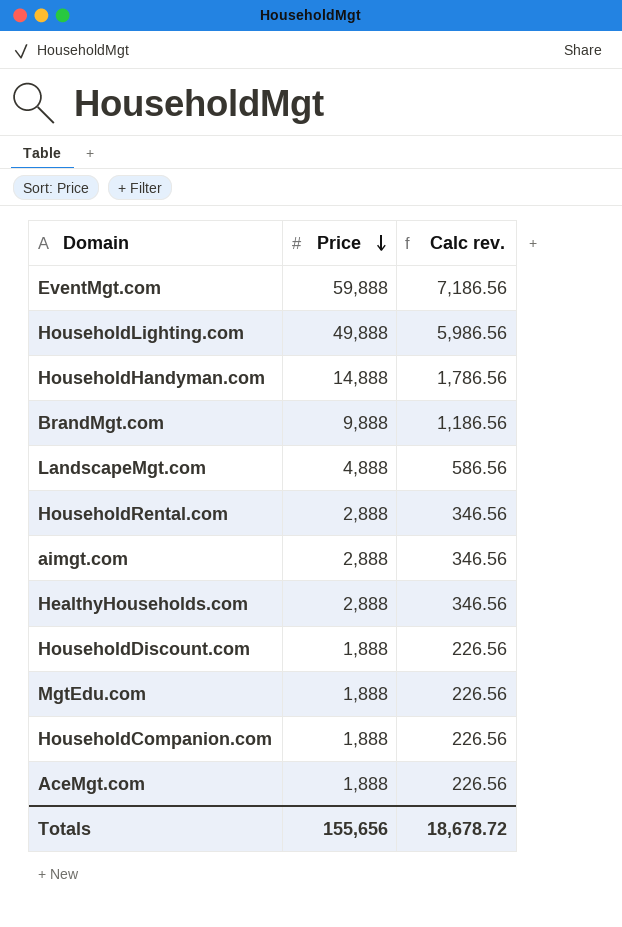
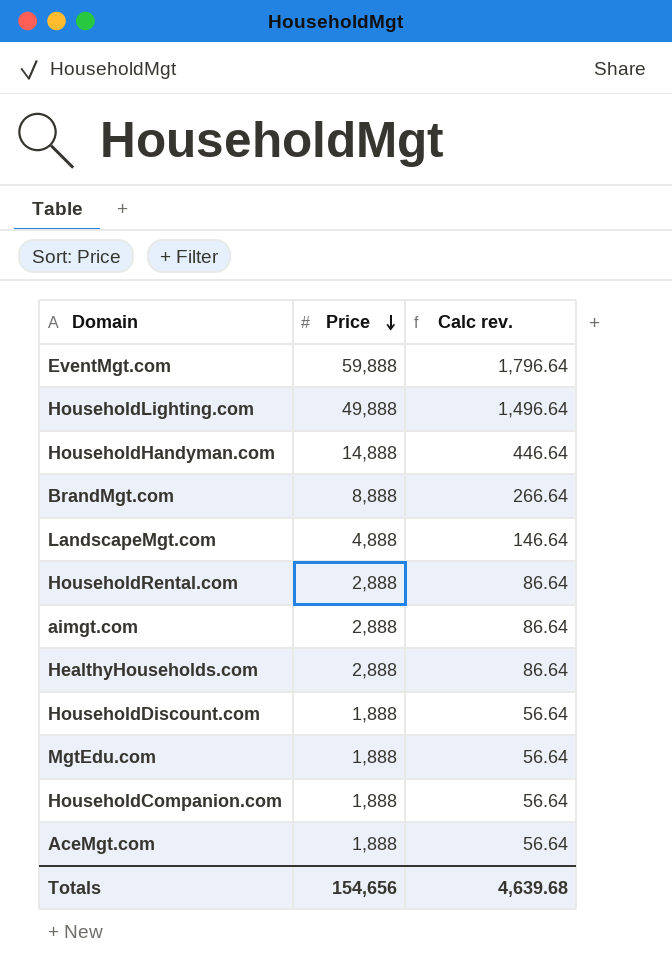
column Calc rev. | formula: [Price] * 0.12 -> [Price] * 0.03
BrandMgt.com | Price: 9,888 -> 8,888
Totals | Price: 155,656 -> 154,656
Totals | Calc rev.: 18,678.72 -> 4,639.68

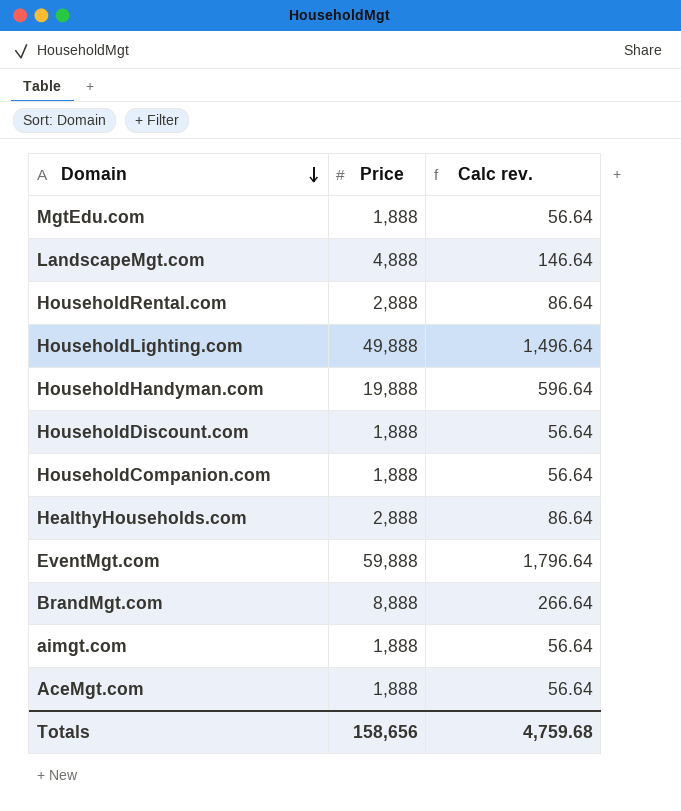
row order: Price descending -> Domain descending
HouseholdHandyman.com | Price: 14,888 -> 19,888
HouseholdHandyman.com | Calc rev.: 446.64 -> 596.64
aimgt.com | Price: 2,888 -> 1,888
aimgt.com | Calc rev.: 86.64 -> 56.64
Totals | Price: 154,656 -> 158,656
Totals | Calc rev.: 4,639.68 -> 4,759.68

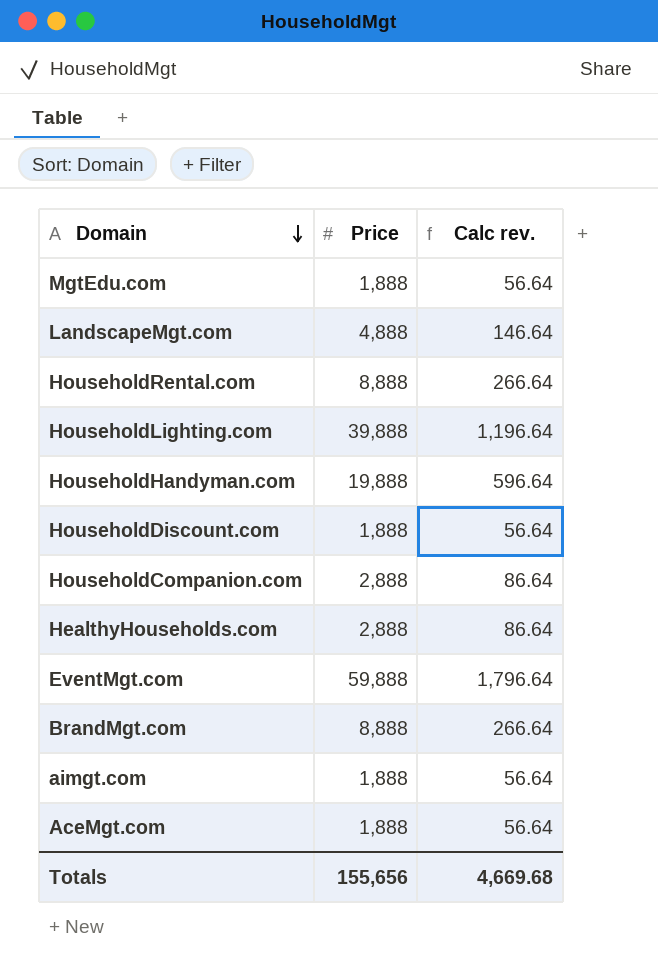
HouseholdRental.com | Price: 2,888 -> 8,888
HouseholdRental.com | Calc rev.: 86.64 -> 266.64
HouseholdLighting.com | Price: 49,888 -> 39,888
HouseholdLighting.com | Calc rev.: 1,496.64 -> 1,196.64
HouseholdCompanion.com | Price: 1,888 -> 2,888
HouseholdCompanion.com | Calc rev.: 56.64 -> 86.64
Totals | Price: 158,656 -> 155,656
Totals | Calc rev.: 4,759.68 -> 4,669.68

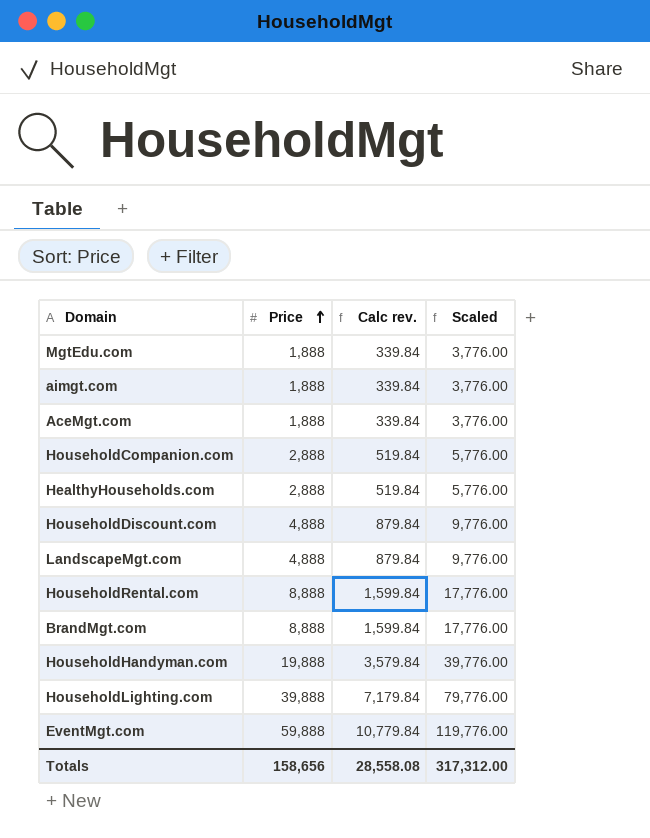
row order: Domain descending -> Price ascending
column Calc rev. | formula: [Price] * 0.03 -> [Price] * 0.18
column Scaled | formula: none -> [Price] * 2
HouseholdDiscount.com | Price: 1,888 -> 4,888
Totals | Price: 155,656 -> 158,656
Totals | Calc rev.: 4,669.68 -> 28,558.08

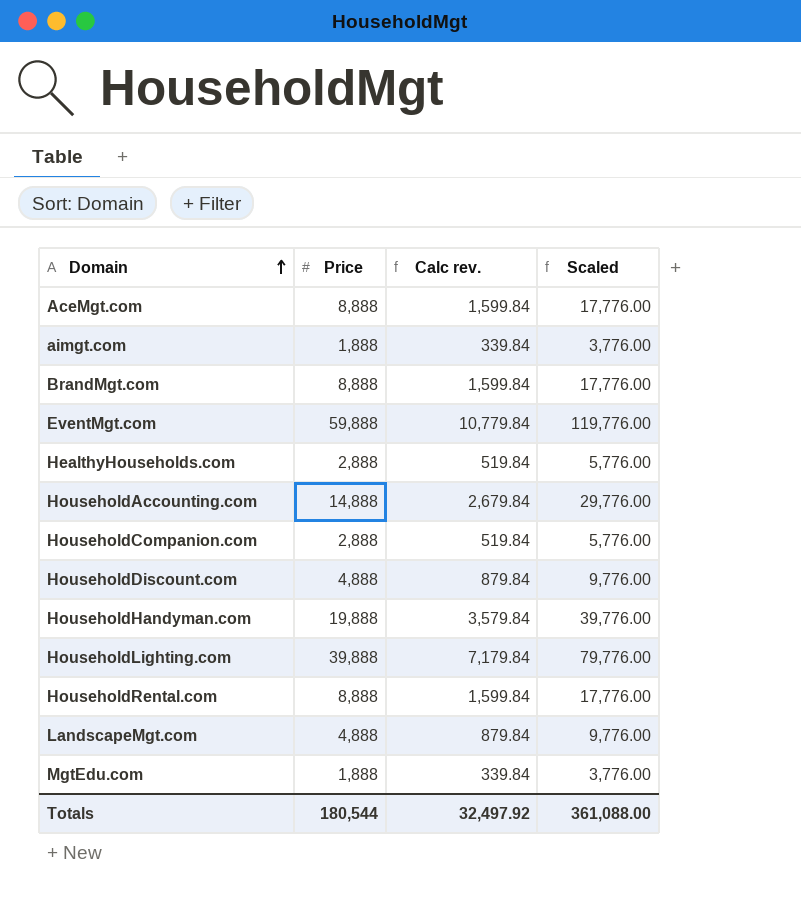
row order: Price ascending -> Domain ascending
AceMgt.com | Price: 1,888 -> 8,888
AceMgt.com | Calc rev.: 339.84 -> 1,599.84
AceMgt.com | Scaled: 3,776.00 -> 17,776.00
row HouseholdAccounting.com: none -> 14,888 | 2,679.84 | 29,776.00
Totals | Price: 158,656 -> 180,544
Totals | Calc rev.: 28,558.08 -> 32,497.92
Totals | Scaled: 317,312.00 -> 361,088.00

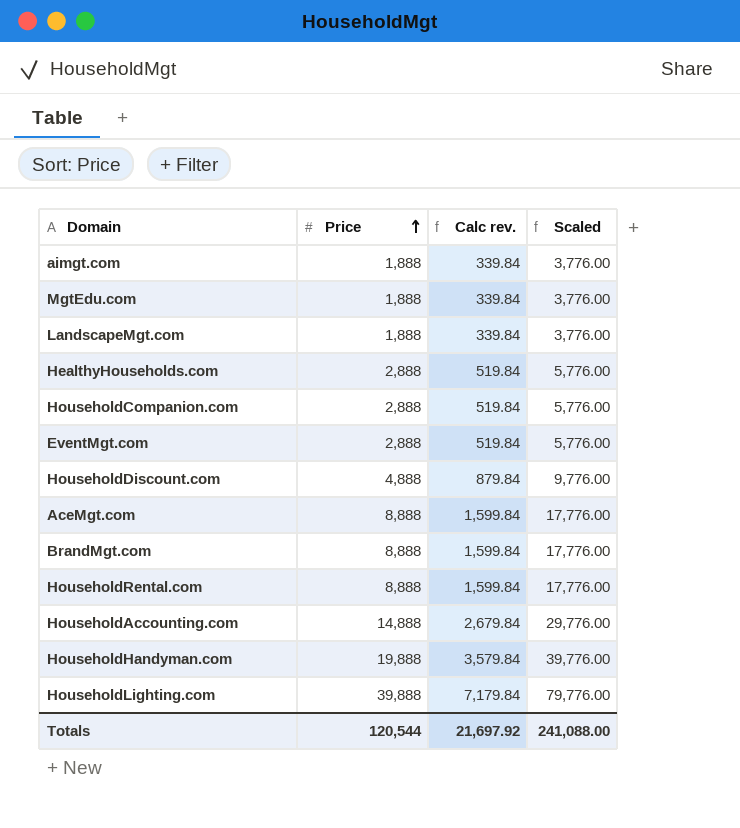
row order: Domain ascending -> Price ascending
LandscapeMgt.com | Price: 4,888 -> 1,888
LandscapeMgt.com | Calc rev.: 879.84 -> 339.84
LandscapeMgt.com | Scaled: 9,776.00 -> 3,776.00
EventMgt.com | Price: 59,888 -> 2,888
EventMgt.com | Calc rev.: 10,779.84 -> 519.84
EventMgt.com | Scaled: 119,776.00 -> 5,776.00
Totals | Price: 180,544 -> 120,544
Totals | Calc rev.: 32,497.92 -> 21,697.92
Totals | Scaled: 361,088.00 -> 241,088.00

